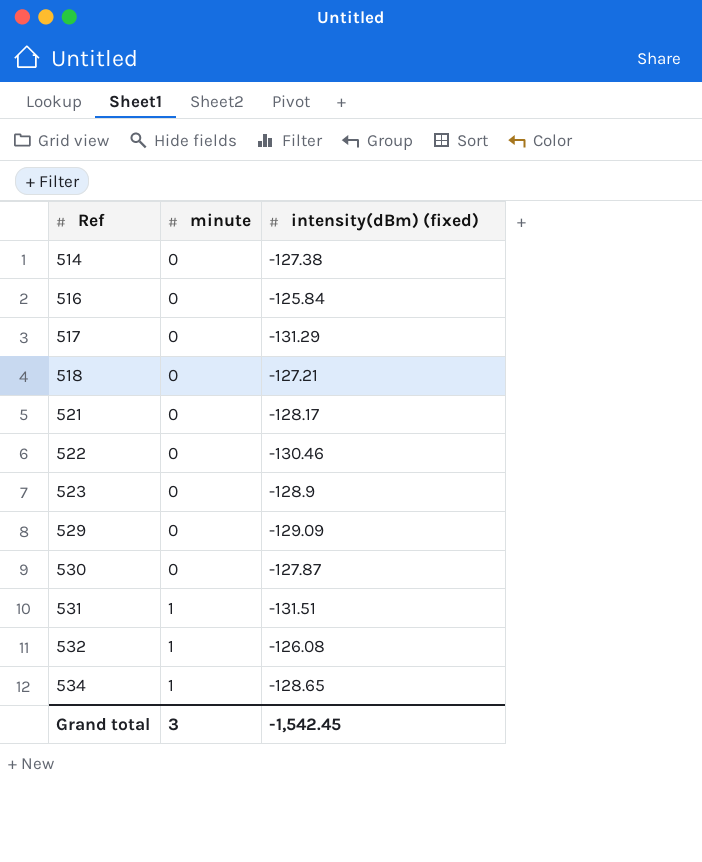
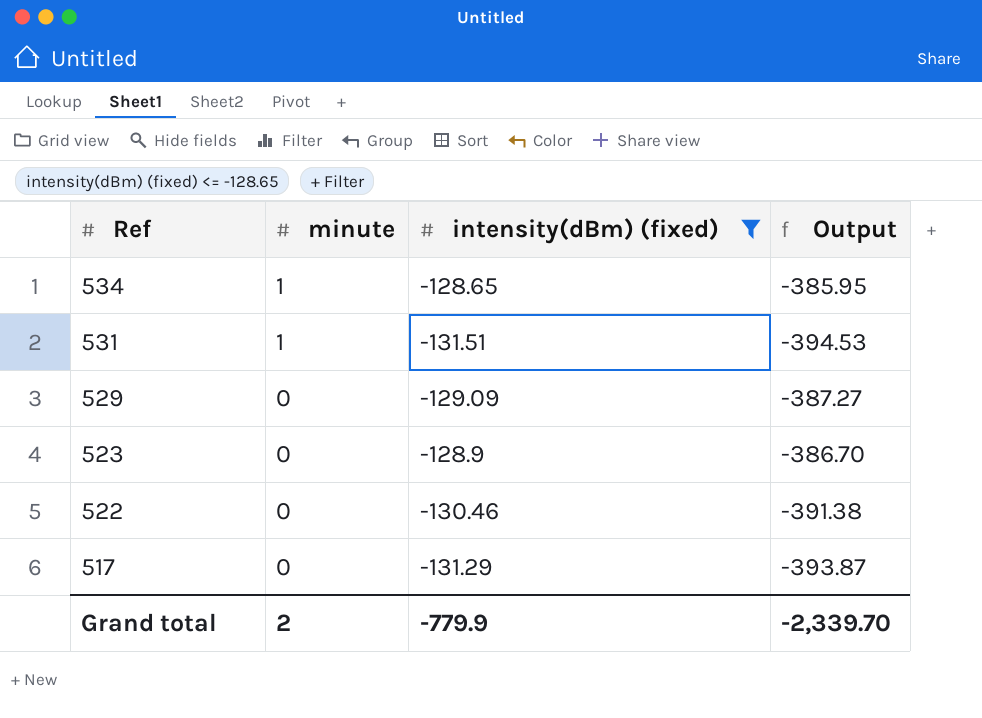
filter: none -> intensity(dBm) (fixed) <= -128.65
row order: Ref ascending -> Ref descending
column Output | formula: none -> [intensity(dBm) (fixed)] * 3
Grand total | minute: 3 -> 2
Grand total | intensity(dBm) (fixed): -1,542.45 -> -779.9

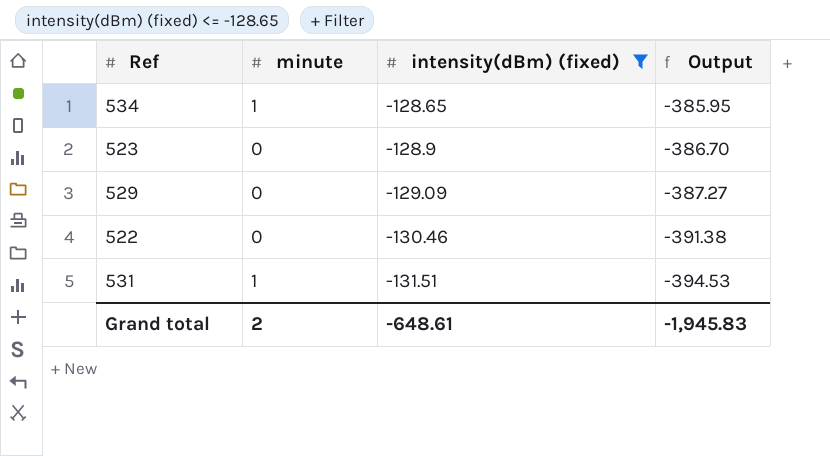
row order: Ref descending -> intensity(dBm) (fixed) descending
row 517: 0 | -131.29 | -393.87 -> none
Grand total | intensity(dBm) (fixed): -779.9 -> -648.61
Grand total | Output: -2,339.70 -> -1,945.83

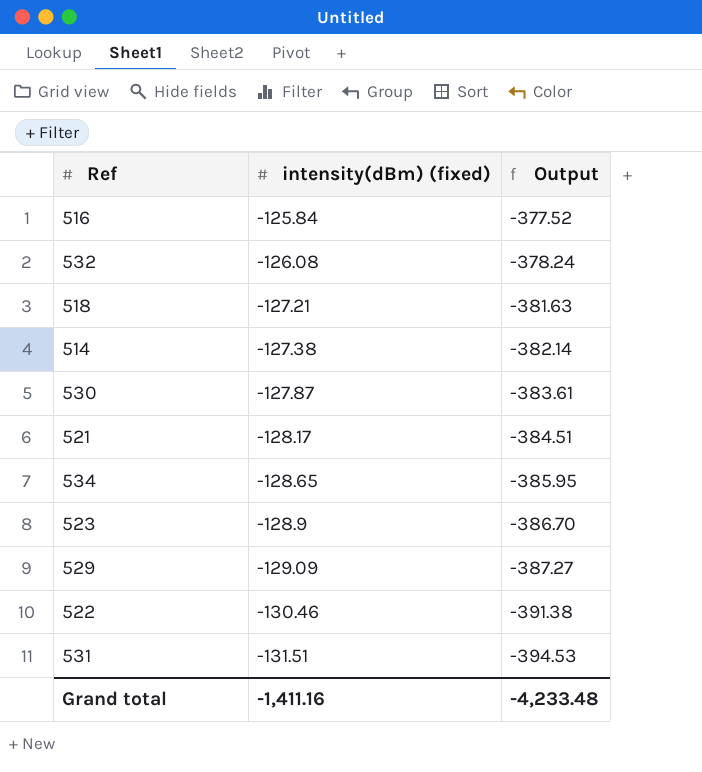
filter: intensity(dBm) (fixed) <= -128.65 -> none
column minute | position: 2 -> none
Grand total | intensity(dBm) (fixed): -648.61 -> -1,411.16
Grand total | Output: -1,945.83 -> -4,233.48

